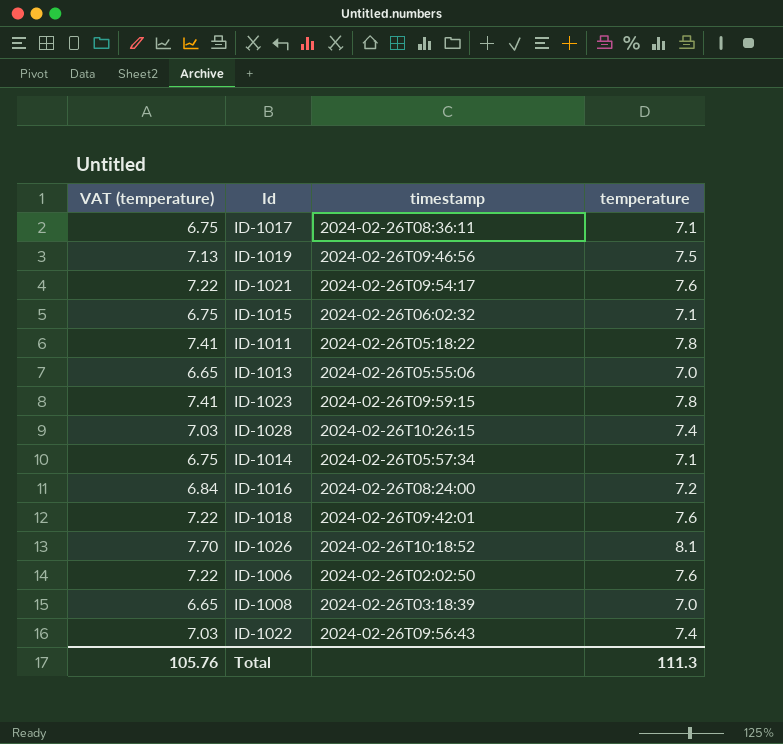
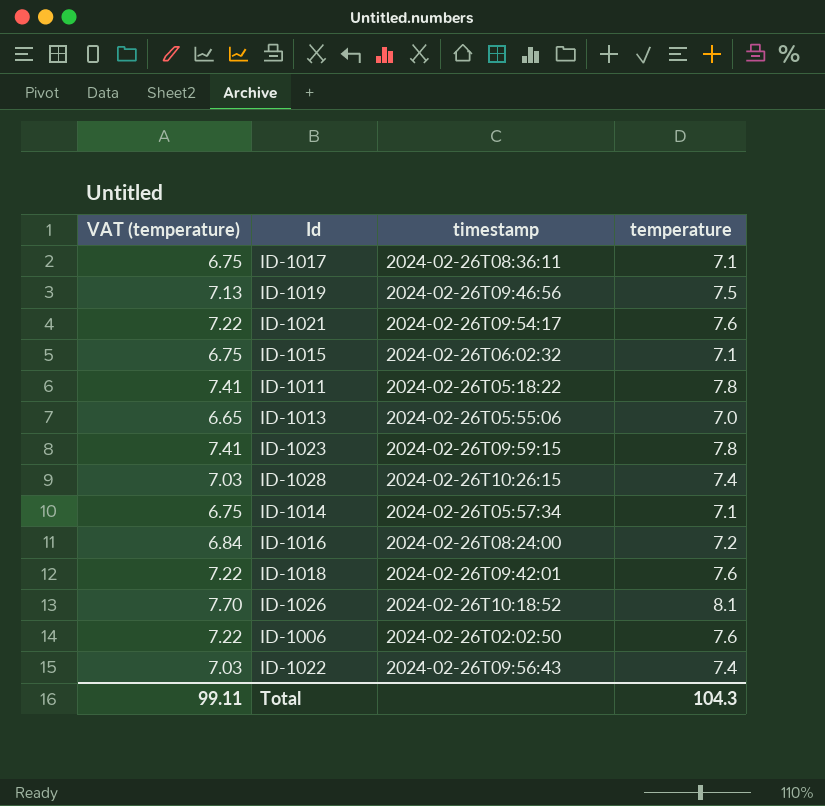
row ID-1008: 6.65 | 2024-02-26T03:18:39 | 7.0 -> none
Total | VAT (temperature): 105.76 -> 99.11
Total | temperature: 111.3 -> 104.3

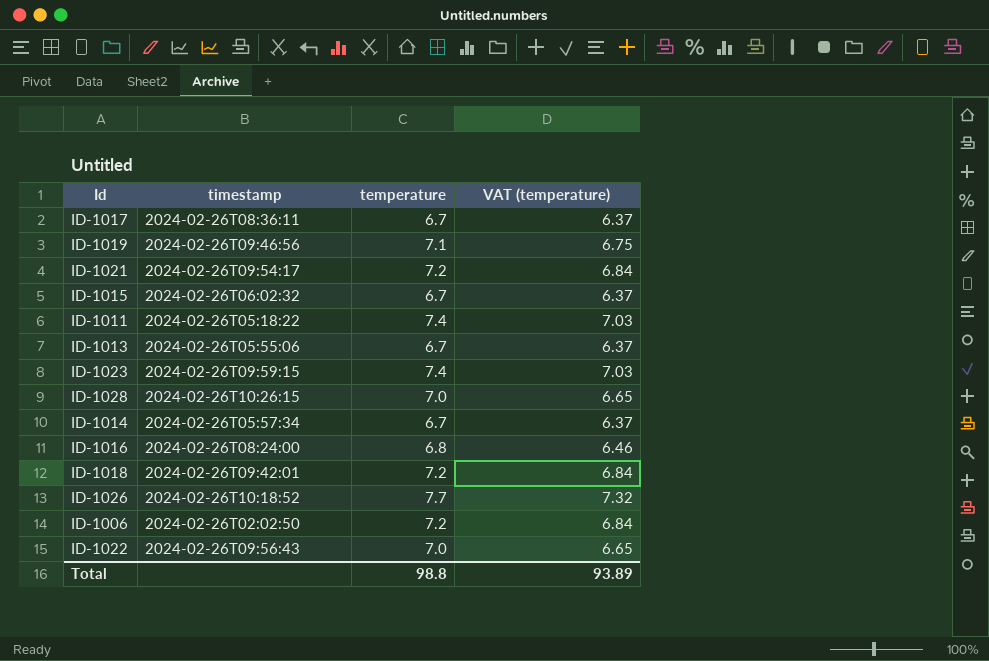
column VAT (temperature) | position: 1 -> 4
ID-1017 | temperature: 7.1 -> 6.7
ID-1017 | VAT (temperature): 6.75 -> 6.37
ID-1019 | temperature: 7.5 -> 7.1
ID-1019 | VAT (temperature): 7.13 -> 6.75
ID-1021 | temperature: 7.6 -> 7.2
ID-1021 | VAT (temperature): 7.22 -> 6.84
ID-1015 | temperature: 7.1 -> 6.7
ID-1015 | VAT (temperature): 6.75 -> 6.37
ID-1011 | temperature: 7.8 -> 7.4
ID-1011 | VAT (temperature): 7.41 -> 7.03
ID-1013 | temperature: 7.0 -> 6.7
ID-1013 | VAT (temperature): 6.65 -> 6.37
ID-1023 | temperature: 7.8 -> 7.4
ID-1023 | VAT (temperature): 7.41 -> 7.03
ID-1028 | temperature: 7.4 -> 7.0
ID-1028 | VAT (temperature): 7.03 -> 6.65
ID-1014 | temperature: 7.1 -> 6.7
ID-1014 | VAT (temperature): 6.75 -> 6.37
ID-1016 | temperature: 7.2 -> 6.8
ID-1016 | VAT (temperature): 6.84 -> 6.46
ID-1018 | temperature: 7.6 -> 7.2
ID-1018 | VAT (temperature): 7.22 -> 6.84
ID-1026 | temperature: 8.1 -> 7.7
ID-1026 | VAT (temperature): 7.70 -> 7.32
ID-1006 | temperature: 7.6 -> 7.2
ID-1006 | VAT (temperature): 7.22 -> 6.84
ID-1022 | temperature: 7.4 -> 7.0
ID-1022 | VAT (temperature): 7.03 -> 6.65
Total | temperature: 104.3 -> 98.8
Total | VAT (temperature): 99.11 -> 93.89

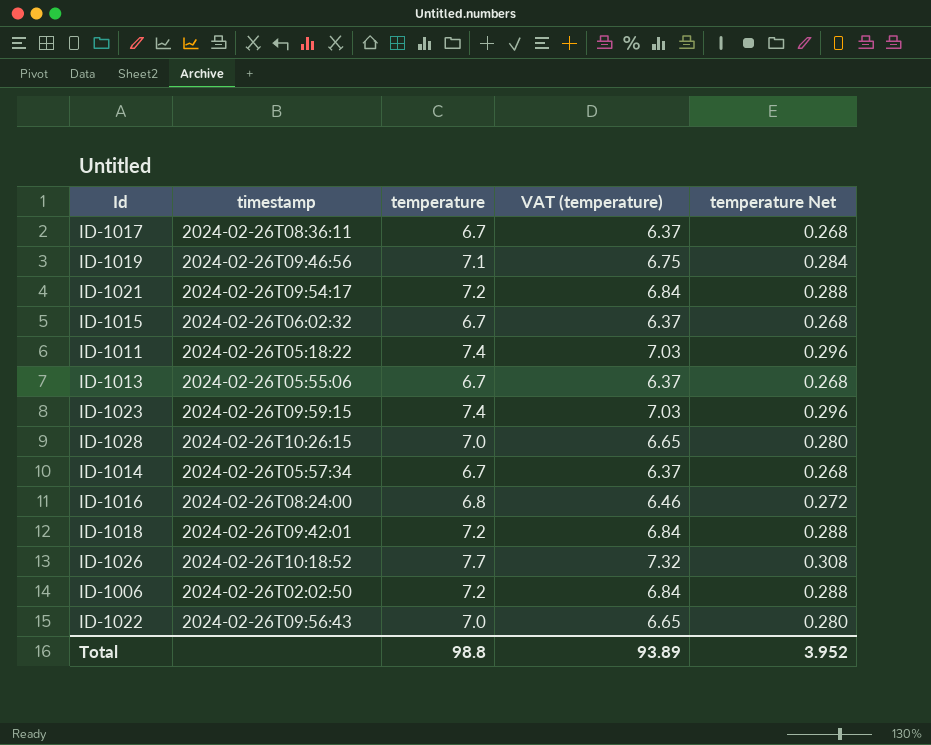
column temperature Net | formula: none -> [temperature] * 0.04

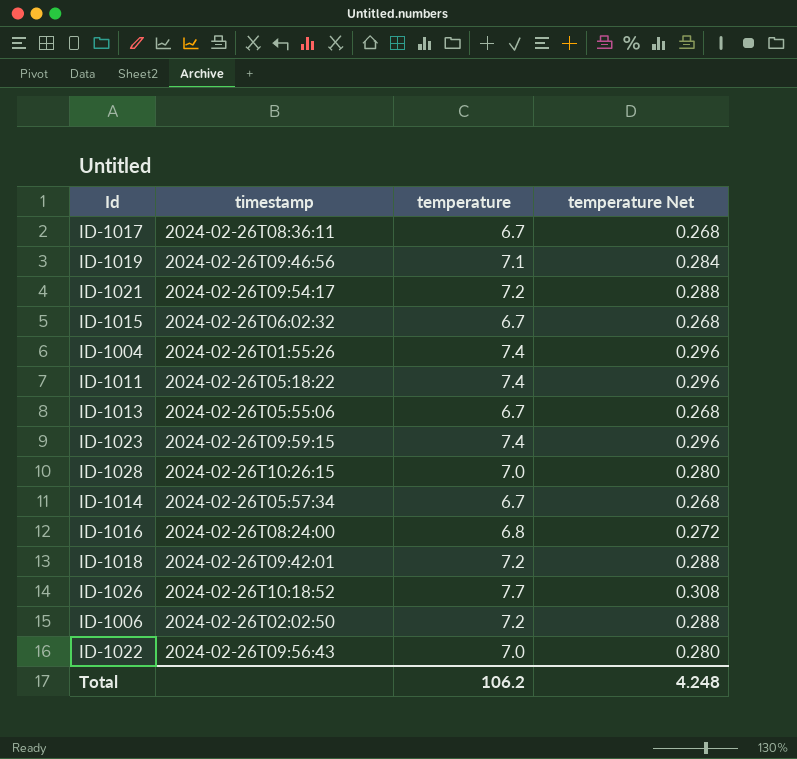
column VAT (temperature) | formula: [temperature] * 0.95 -> none
row ID-1004: none -> 2024-02-26T01:55:26 | 7.4 | 0.296
Total | temperature: 98.8 -> 106.2
Total | temperature Net: 3.952 -> 4.248

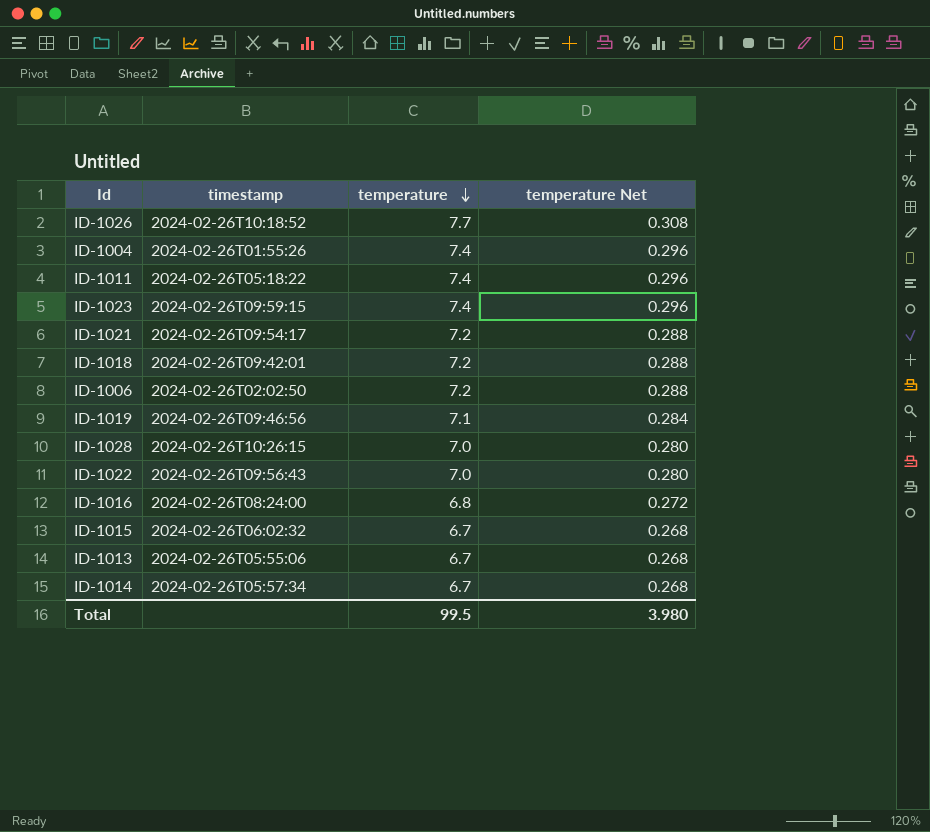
row order: none -> temperature descending
row ID-1017: 2024-02-26T08:36:11 | 6.7 | 0.268 -> none
Total | temperature: 106.2 -> 99.5
Total | temperature Net: 4.248 -> 3.980

